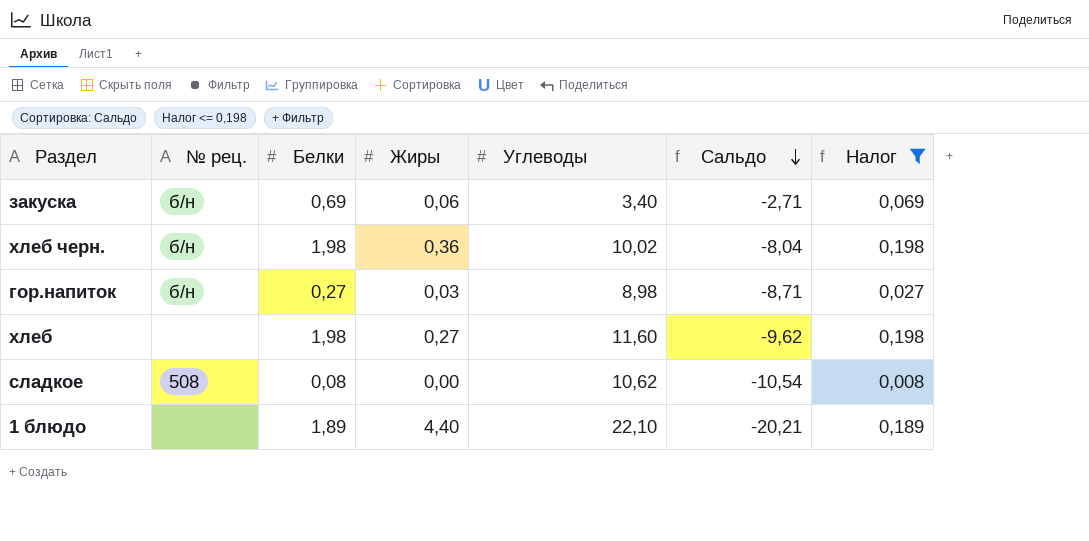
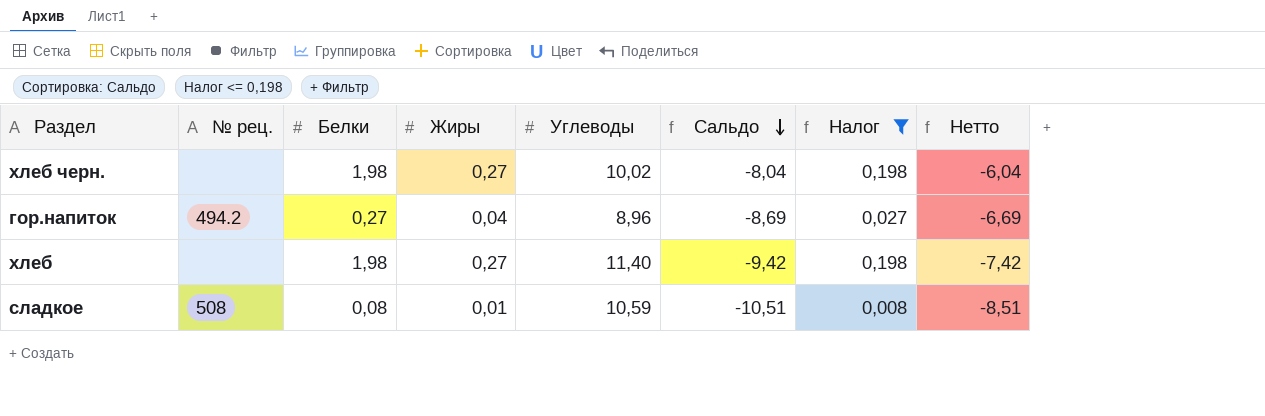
column Нетто | formula: none -> [Сальдо] + 2
row закуска: б/н | 0,69 | 0,06 | 3,40 | -2,71 | 0,069 -> none
row 1 блюдо: none | 1,89 | 4,40 | 22,10 | -20,21 | 0,189 -> none
хлеб черн. | № рец.: б/н -> none
хлеб черн. | Жиры: 0,36 -> 0,27
гор.напиток | № рец.: б/н -> 494.2
гор.напиток | Жиры: 0,03 -> 0,04
гор.напиток | Углеводы: 8,98 -> 8,96
гор.напиток | Сальдо: -8,71 -> -8,69
хлеб | Углеводы: 11,60 -> 11,40
хлеб | Сальдо: -9,62 -> -9,42
сладкое | Жиры: 0,00 -> 0,01
сладкое | Углеводы: 10,62 -> 10,59
сладкое | Сальдо: -10,54 -> -10,51

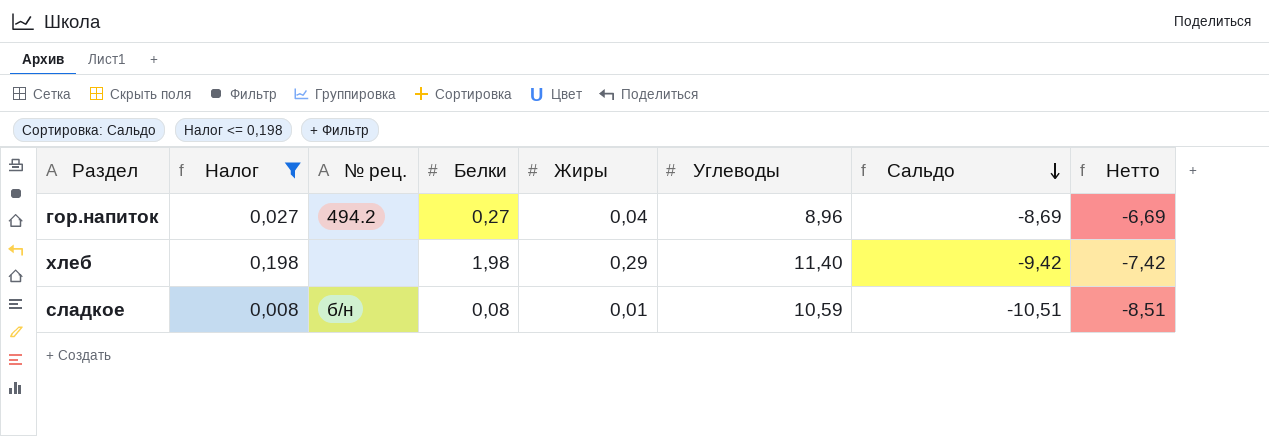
column Налог | position: 7 -> 2
row хлеб черн.: none | 1,98 | 0,27 | 10,02 | -8,04 | 0,198 | -6,04 -> none
хлеб | Жиры: 0,27 -> 0,29
сладкое | № рец.: 508 -> б/н

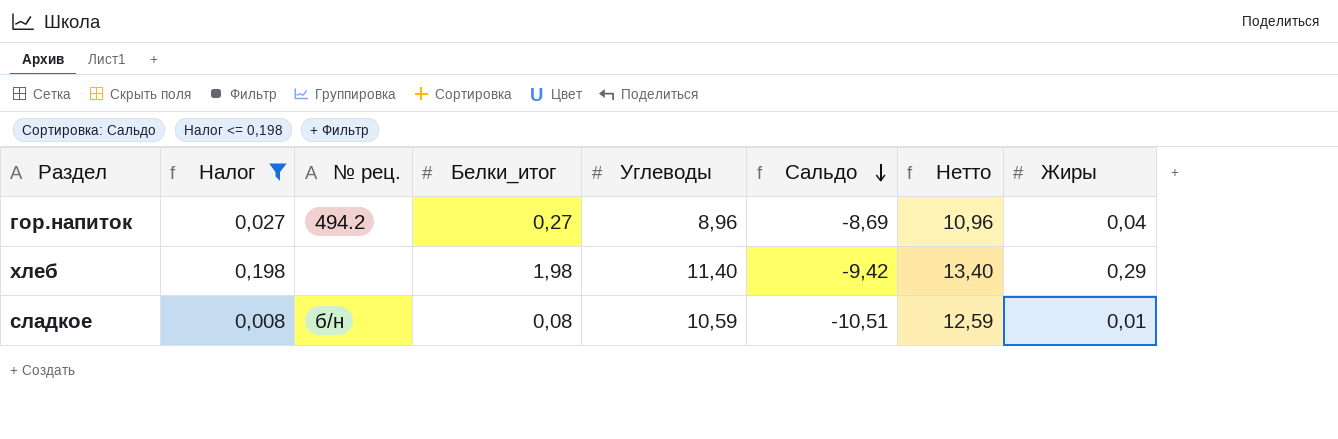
column name: Белки -> Белки_итог
column Нетто | formula: [Сальдо] + 2 -> [Углеводы] + 2
column Жиры | position: 5 -> 8

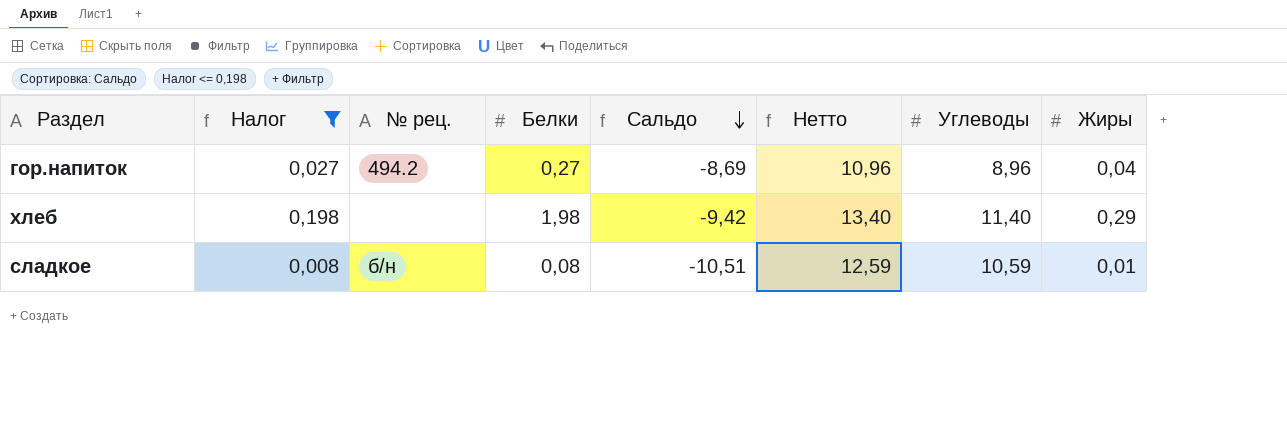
column name: Белки_итог -> Белки
column Углеводы | position: 5 -> 7

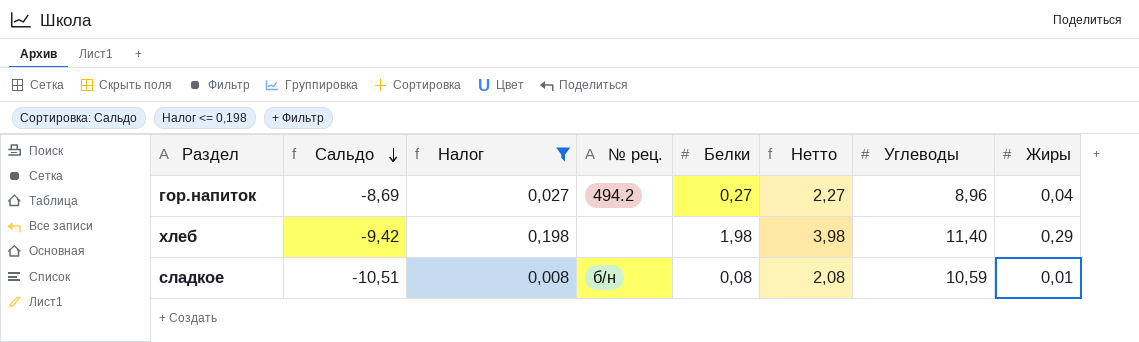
column Сальдо | position: 5 -> 2
column Нетто | formula: [Углеводы] + 2 -> [Белки] + 2

